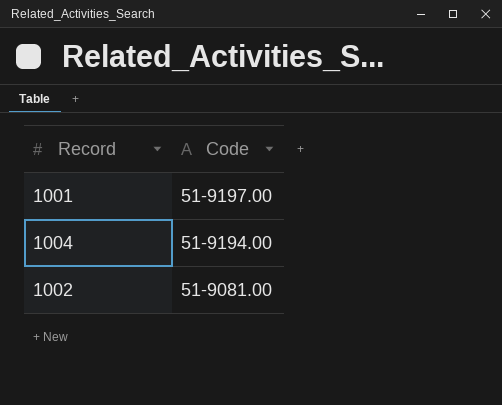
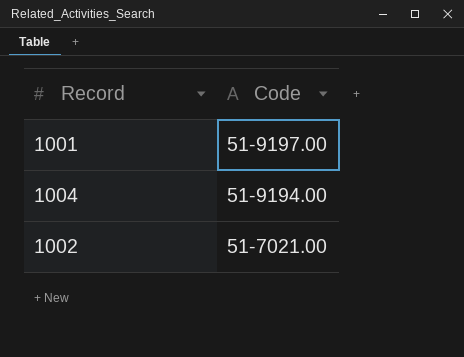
1002 | Code: 51-9081.00 -> 51-7021.00

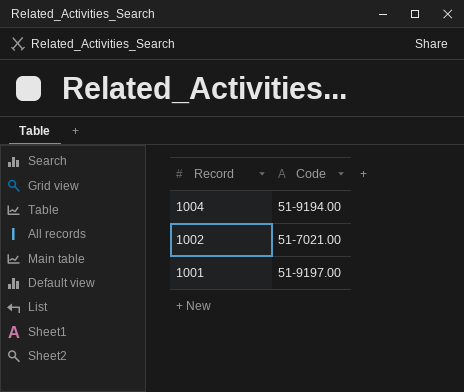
row order: Code descending -> Record descending

